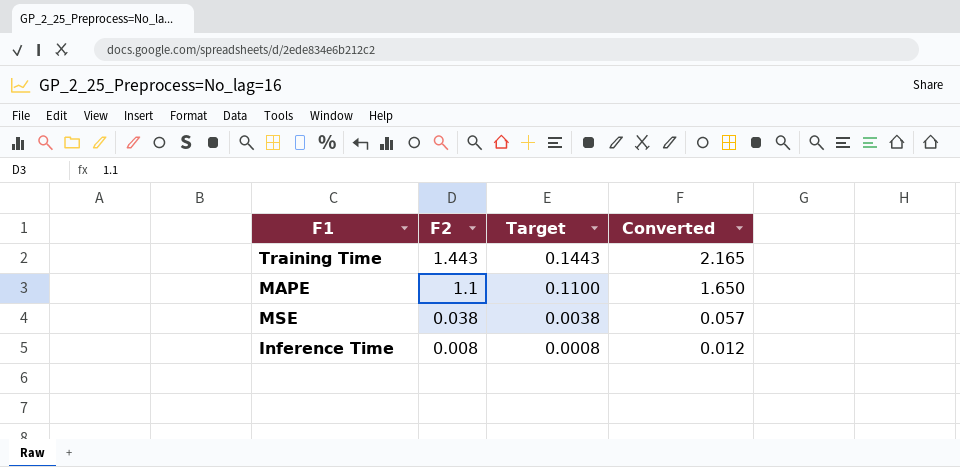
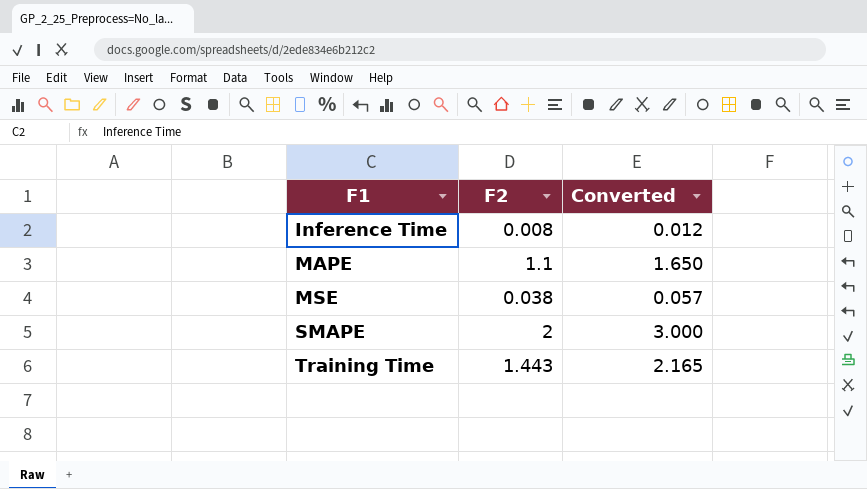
row order: F2 descending -> F1 ascending
column Target | formula: [F2] * 0.1 -> none
row SMAPE: none -> 2 | 3.000

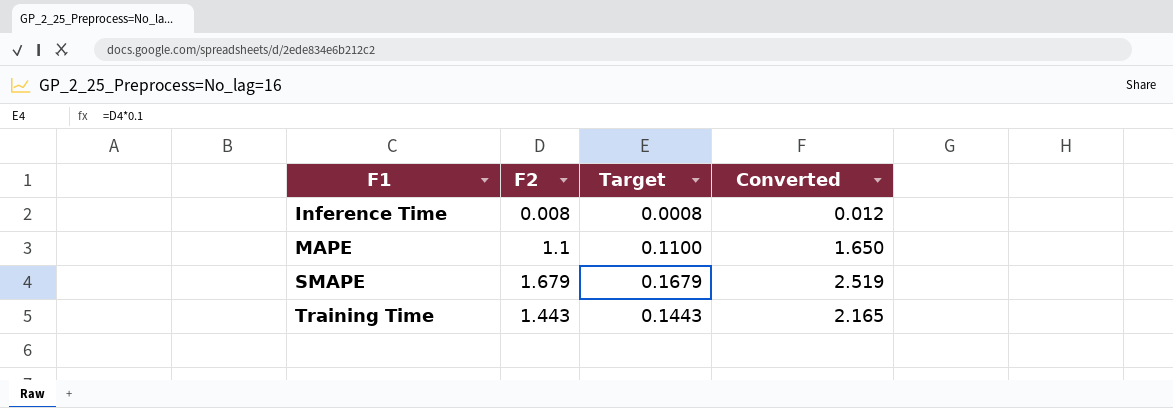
column Target | formula: none -> [F2] * 0.1
row MSE: 0.038 | 0.057 -> none
SMAPE | F2: 2 -> 1.679
SMAPE | Converted: 3.000 -> 2.519

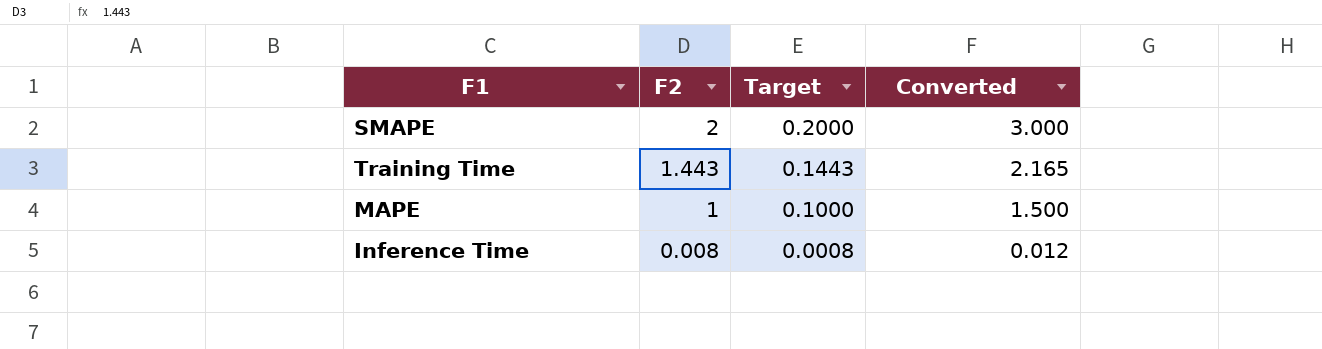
row order: F1 ascending -> F2 descending
SMAPE | F2: 1.679 -> 2
SMAPE | Target: 0.1679 -> 0.2000
SMAPE | Converted: 2.519 -> 3.000
MAPE | F2: 1.1 -> 1
MAPE | Target: 0.1100 -> 0.1000
MAPE | Converted: 1.650 -> 1.500

